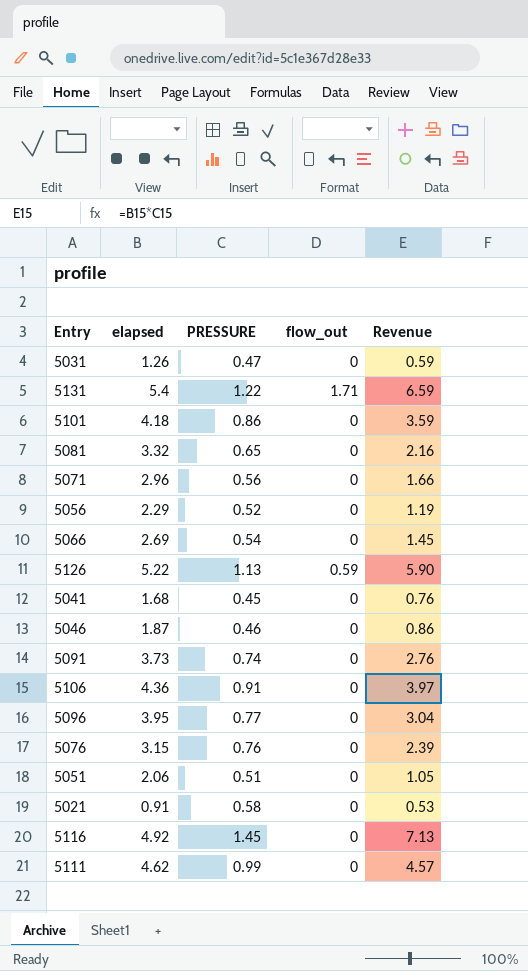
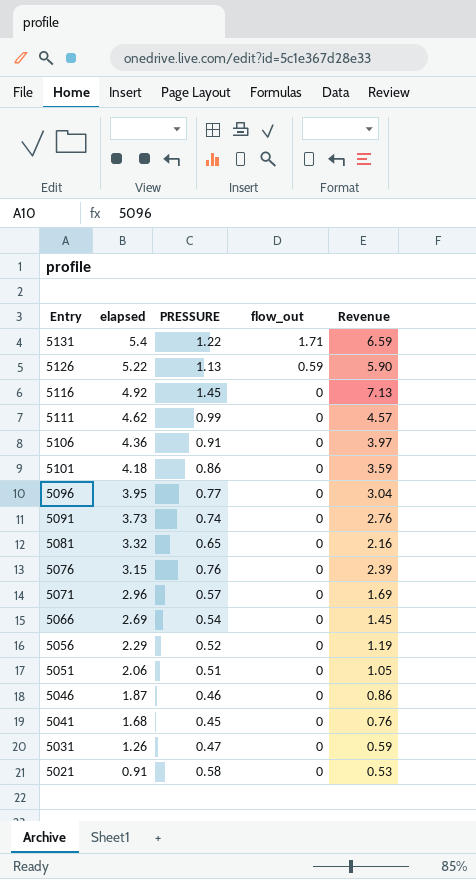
row order: none -> Entry descending
5071 | PRESSURE: 0.56 -> 0.57
5071 | Revenue: 1.66 -> 1.69

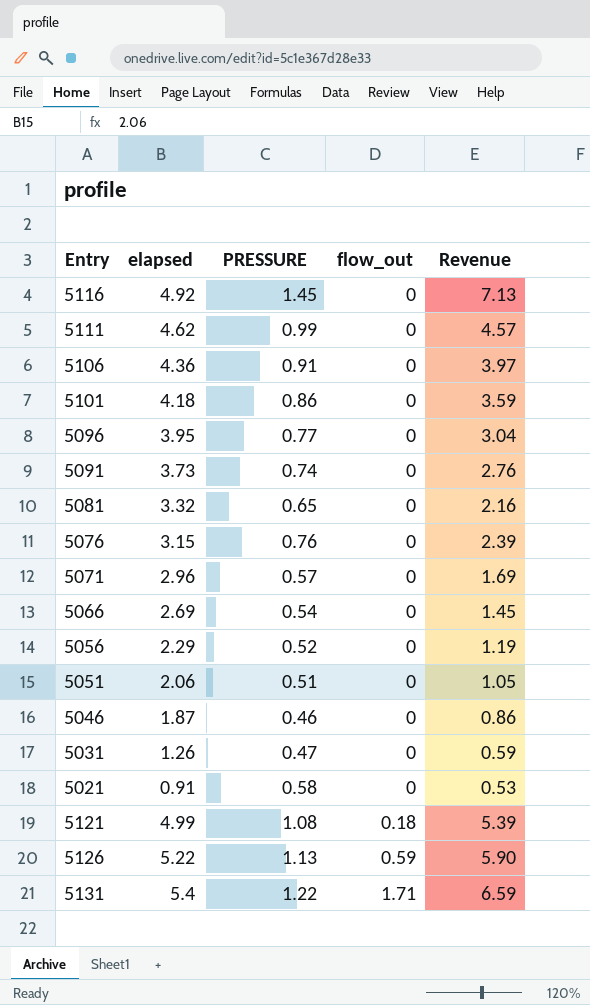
row order: Entry descending -> flow_out ascending
row 5041: 1.68 | 0.45 | 0 | 0.76 -> none
row 5121: none -> 4.99 | 1.08 | 0.18 | 5.39

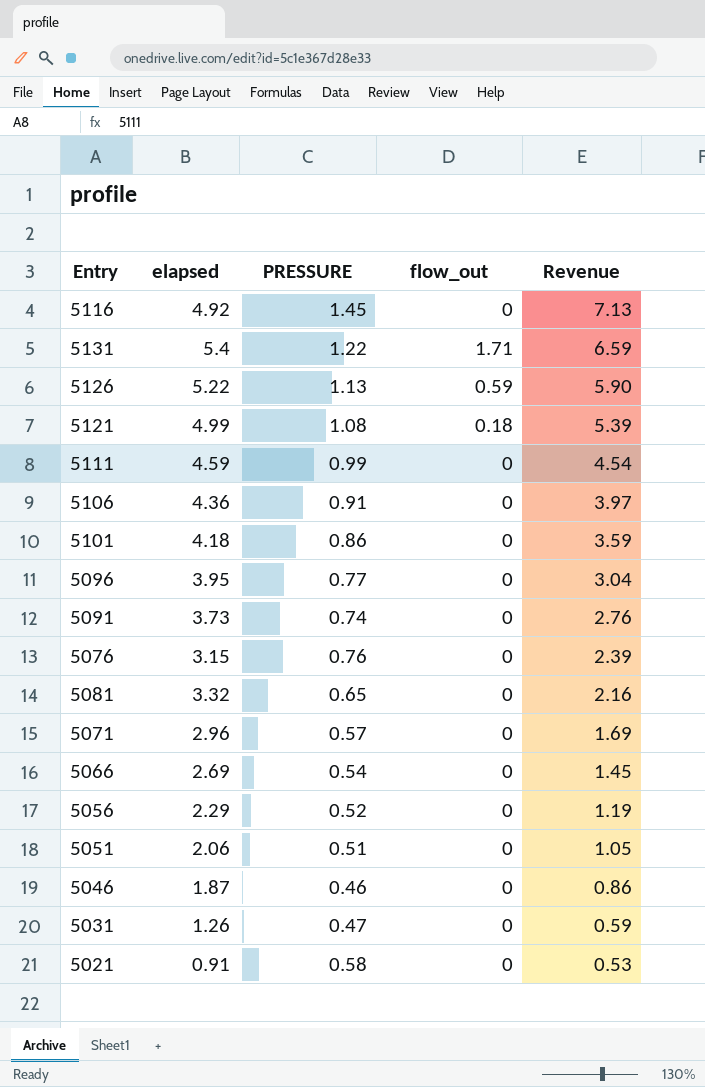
row order: flow_out ascending -> Revenue descending
5111 | elapsed: 4.62 -> 4.59
5111 | Revenue: 4.57 -> 4.54

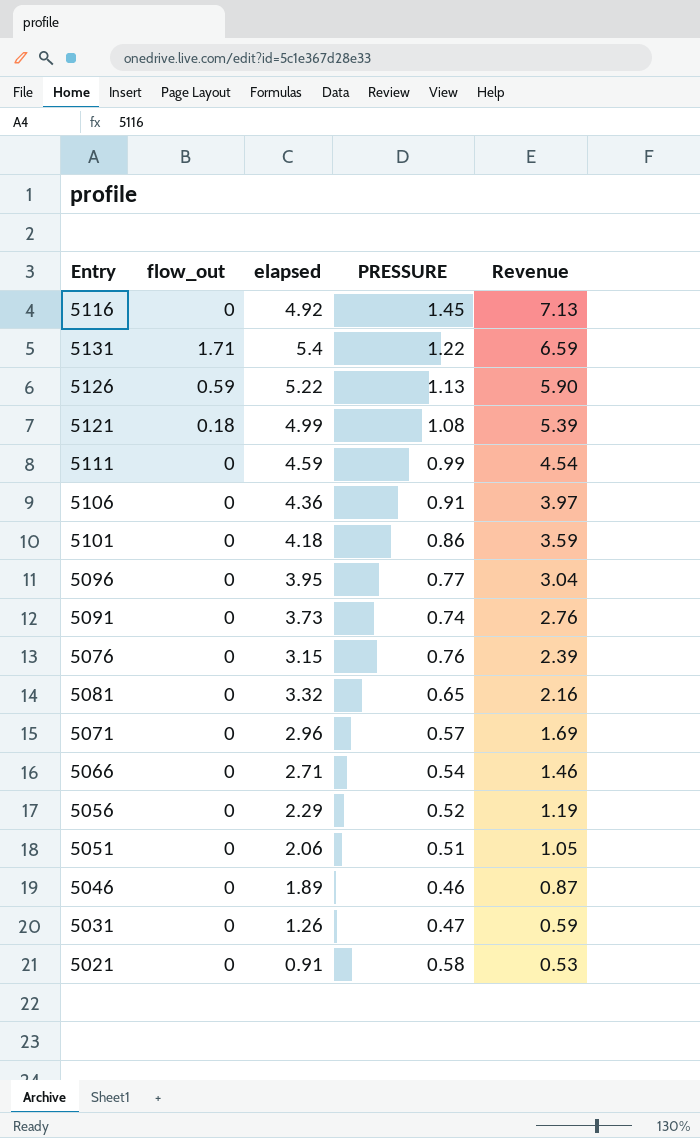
column flow_out | position: 4 -> 2
5066 | elapsed: 2.69 -> 2.71
5066 | Revenue: 1.45 -> 1.46
5046 | elapsed: 1.87 -> 1.89
5046 | Revenue: 0.86 -> 0.87

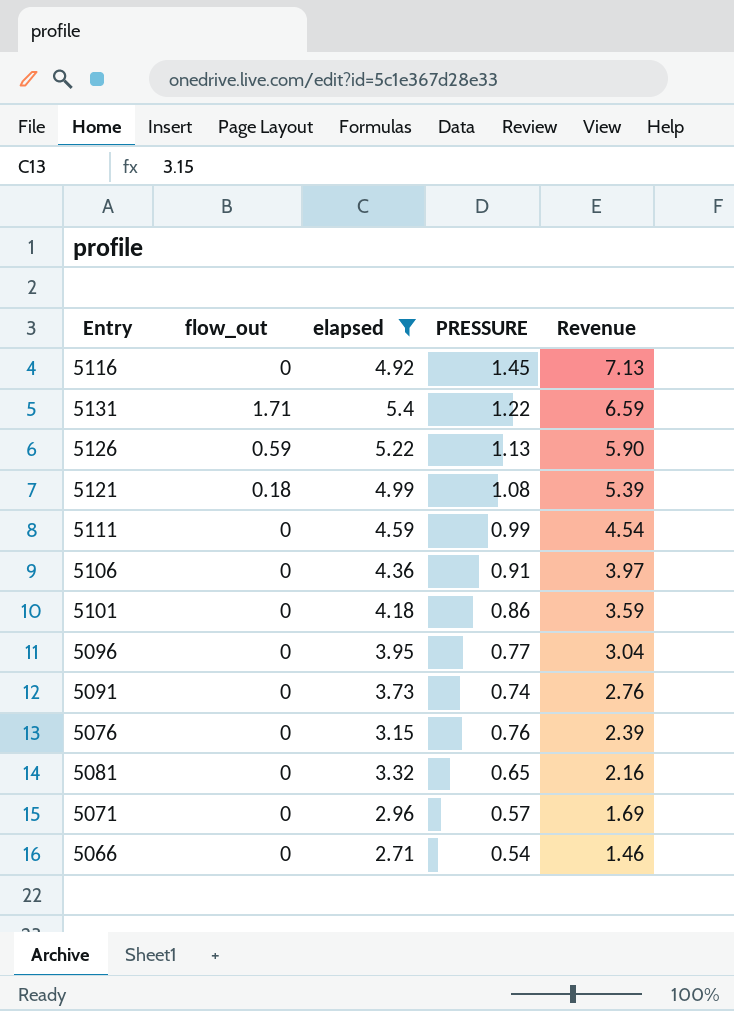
filter: none -> elapsed >= 2.71

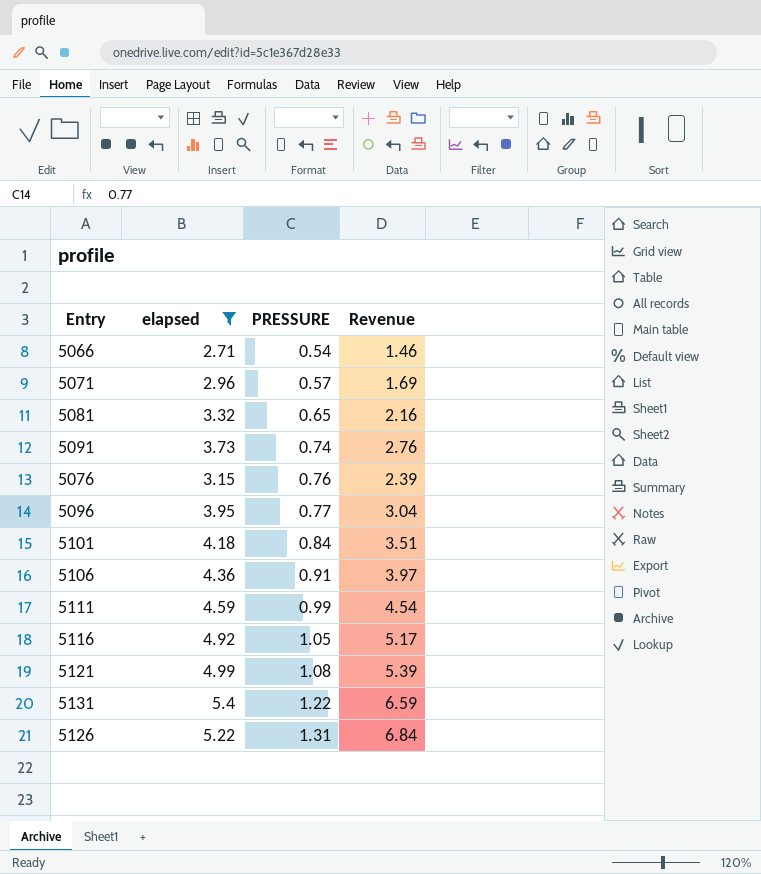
row order: Revenue descending -> PRESSURE ascending
column flow_out | position: 2 -> none
5101 | PRESSURE: 0.86 -> 0.84
5101 | Revenue: 3.59 -> 3.51
5116 | PRESSURE: 1.45 -> 1.05
5116 | Revenue: 7.13 -> 5.17
5126 | PRESSURE: 1.13 -> 1.31
5126 | Revenue: 5.90 -> 6.84

